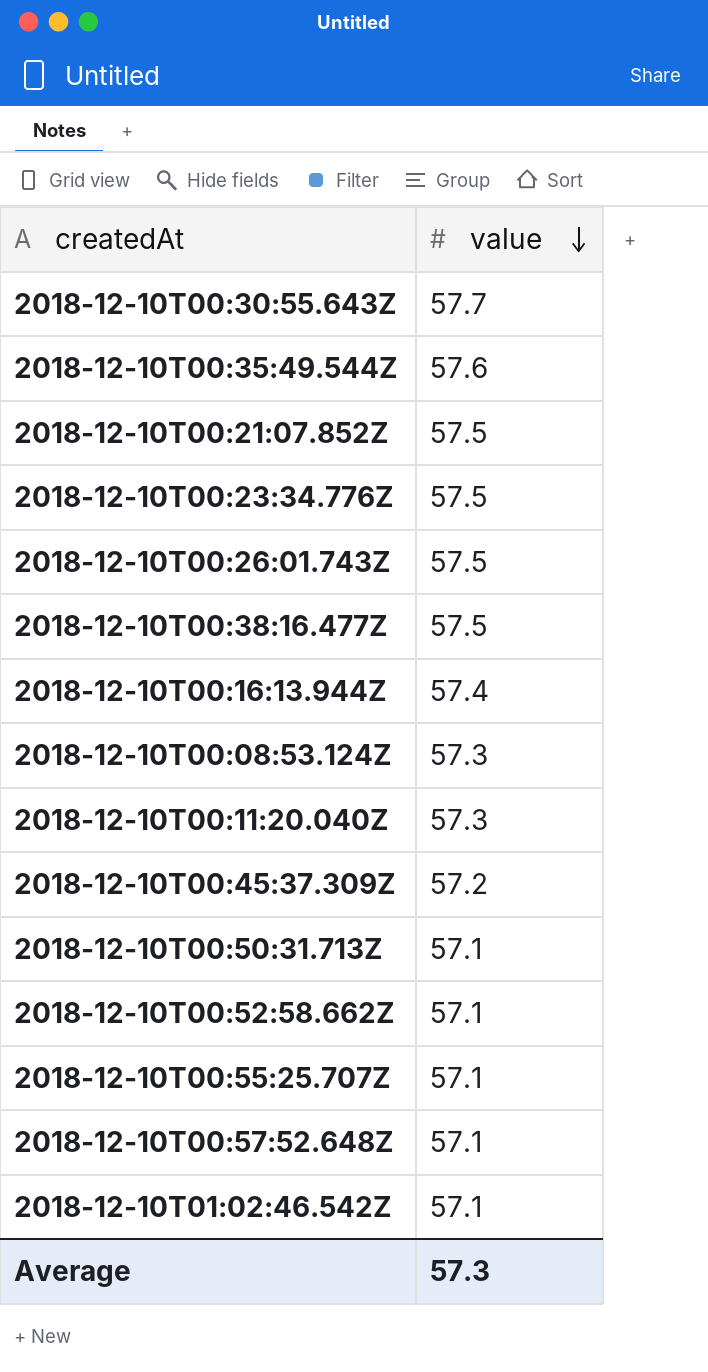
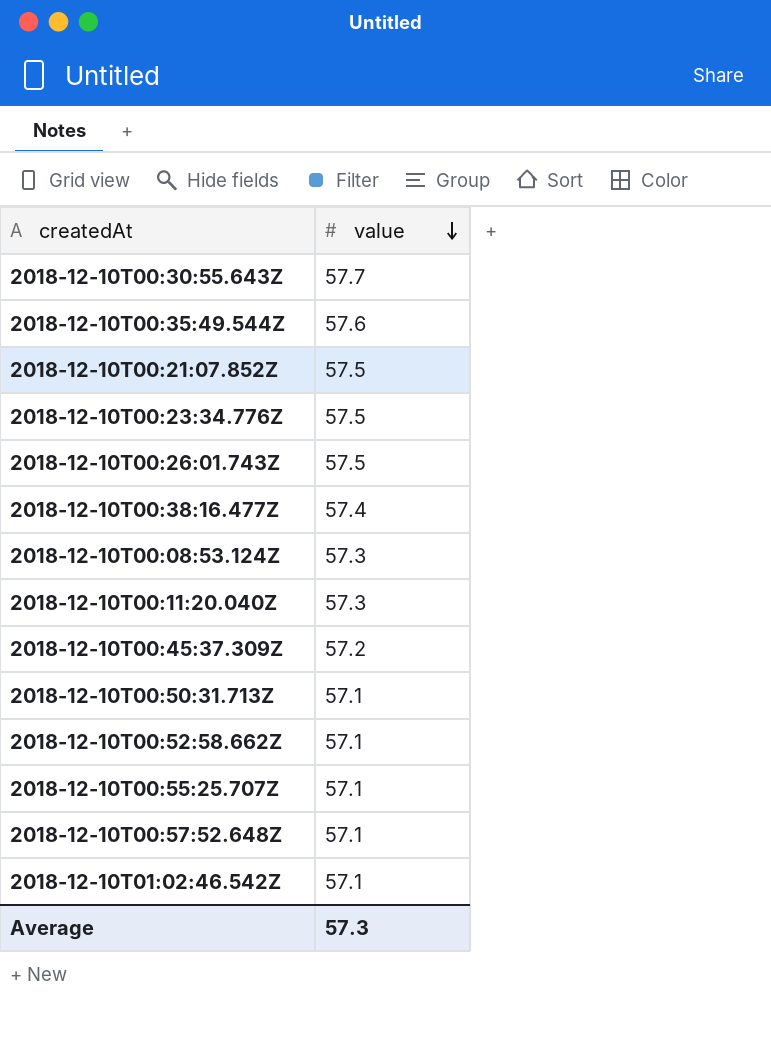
row 2018-12-10T00:16:13.944Z: 57.4 -> none
2018-12-10T00:38:16.477Z | value: 57.5 -> 57.4

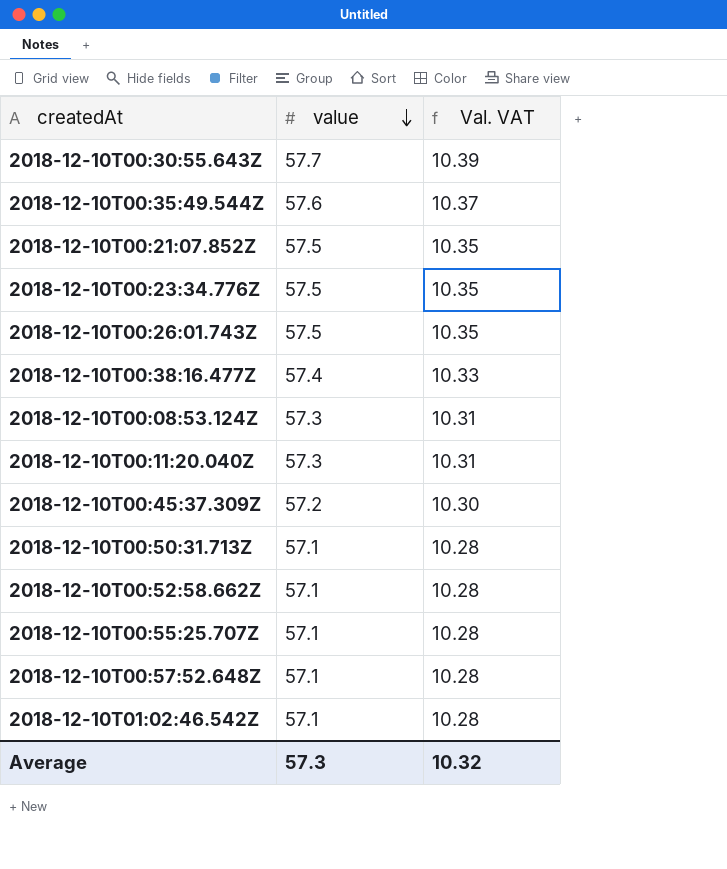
column Val. VAT | formula: none -> [value] * 0.18

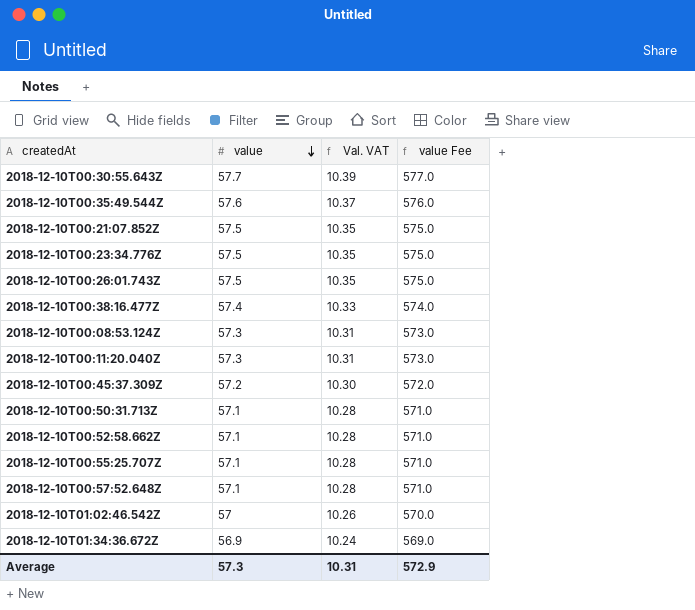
column value Fee | formula: none -> [value] * 10
2018-12-10T01:02:46.542Z | value: 57.1 -> 57
2018-12-10T01:02:46.542Z | Val. VAT: 10.28 -> 10.26
row 2018-12-10T01:34:36.672Z: none -> 56.9 | 10.24 | 569.0
Average | Val. VAT: 10.32 -> 10.31

